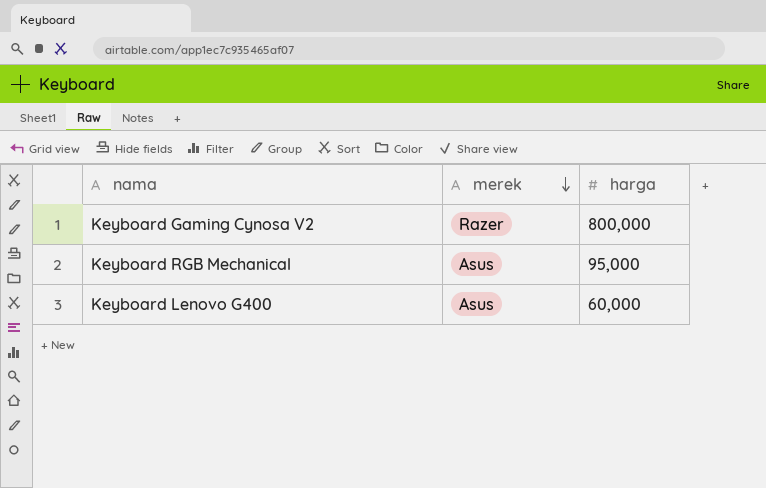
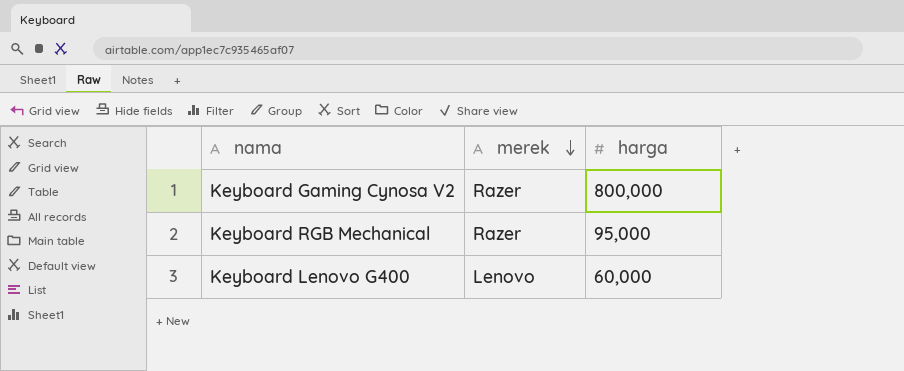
Keyboard RGB Mechanical | merek: Asus -> Razer
Keyboard Lenovo G400 | merek: Asus -> Lenovo

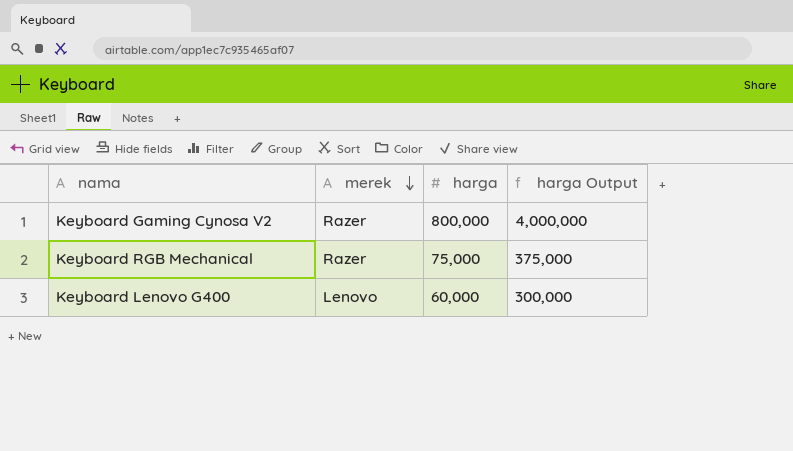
column harga Output | formula: none -> [harga] * 5
Keyboard RGB Mechanical | harga: 95,000 -> 75,000

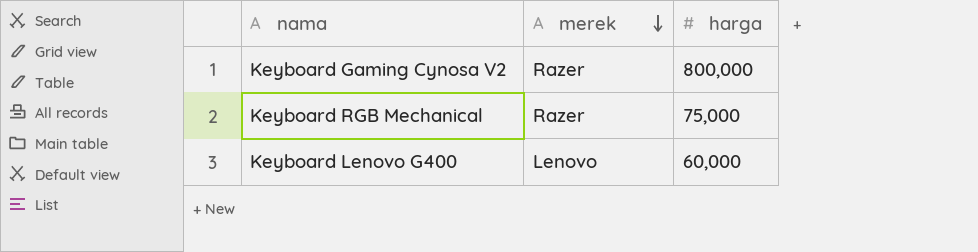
column harga Output | formula: [harga] * 5 -> none

